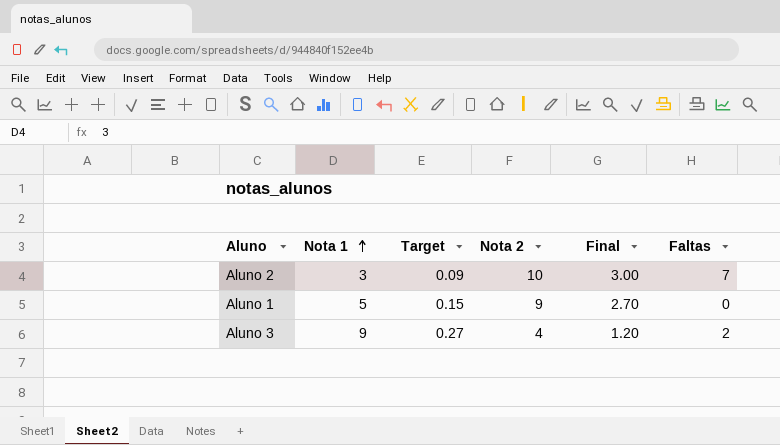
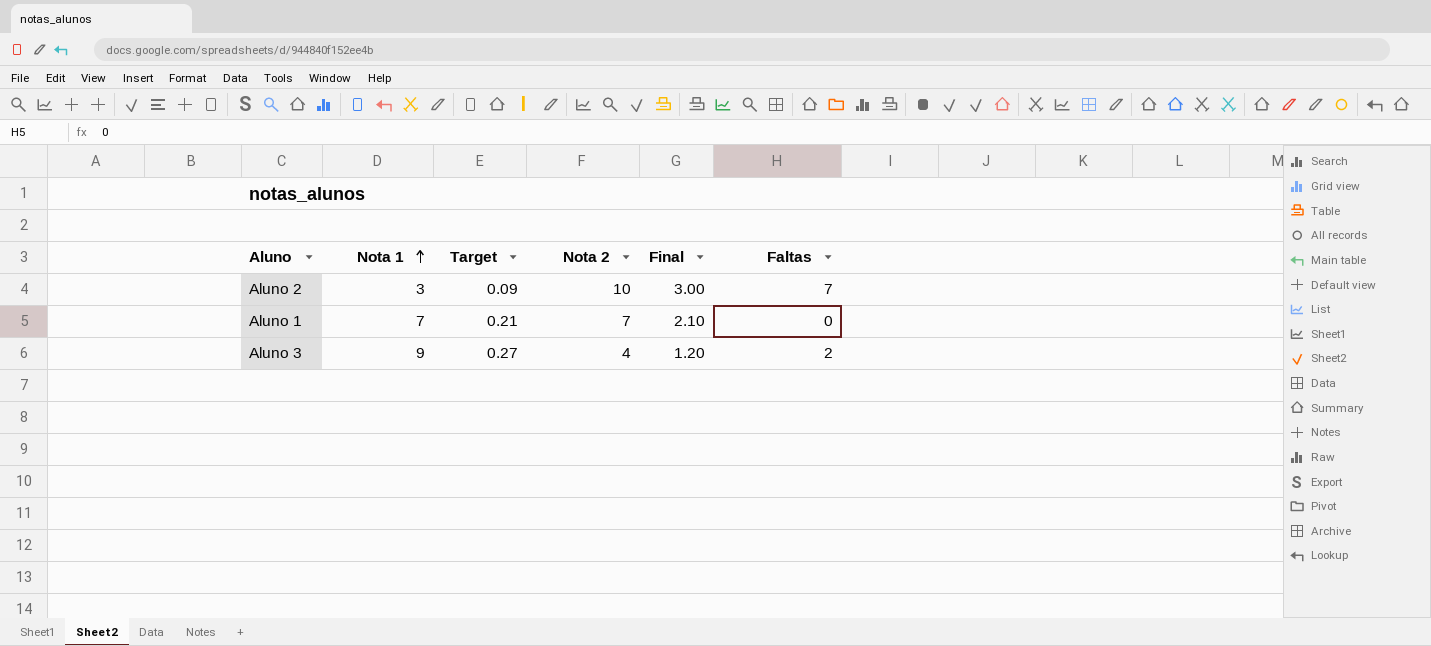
Aluno 1 | Nota 1: 5 -> 7
Aluno 1 | Target: 0.15 -> 0.21
Aluno 1 | Nota 2: 9 -> 7
Aluno 1 | Final: 2.70 -> 2.10

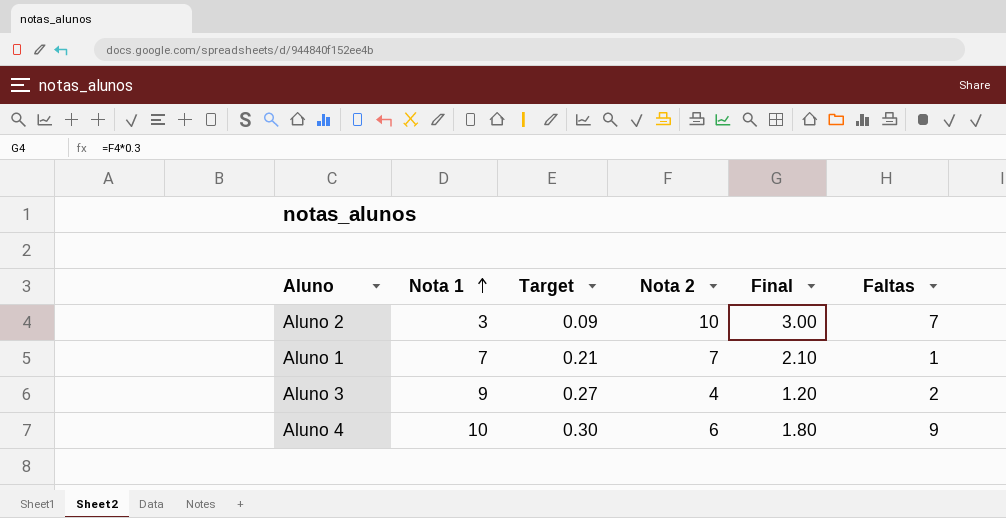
Aluno 1 | Faltas: 0 -> 1
row Aluno 4: none -> 10 | 0.30 | 6 | 1.80 | 9

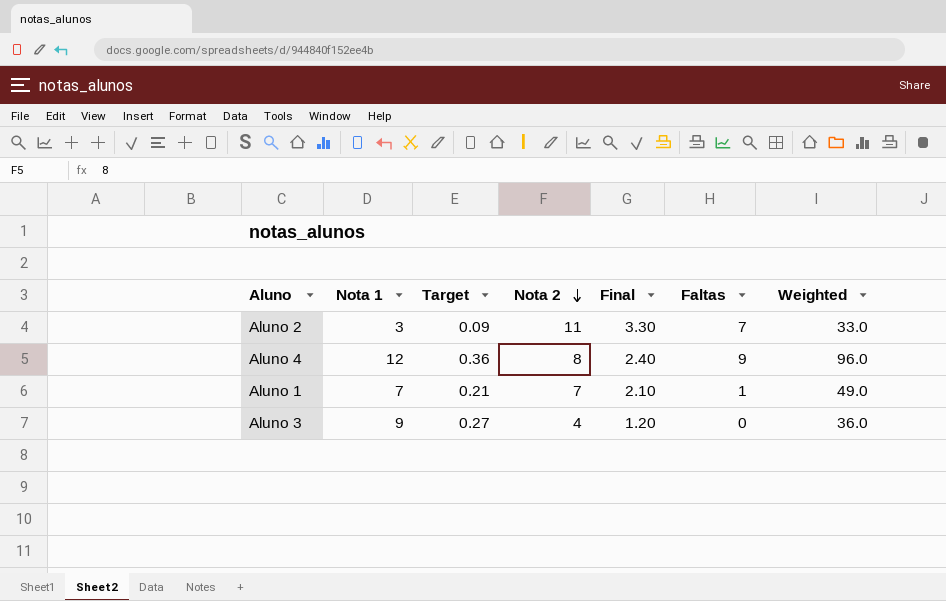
row order: Nota 1 ascending -> Nota 2 descending
column Weighted | formula: none -> [Nota 1] * [Nota 2]
Aluno 2 | Nota 2: 10 -> 11
Aluno 2 | Final: 3.00 -> 3.30
Aluno 4 | Nota 1: 10 -> 12
Aluno 4 | Target: 0.30 -> 0.36
Aluno 4 | Nota 2: 6 -> 8
Aluno 4 | Final: 1.80 -> 2.40
Aluno 3 | Faltas: 2 -> 0

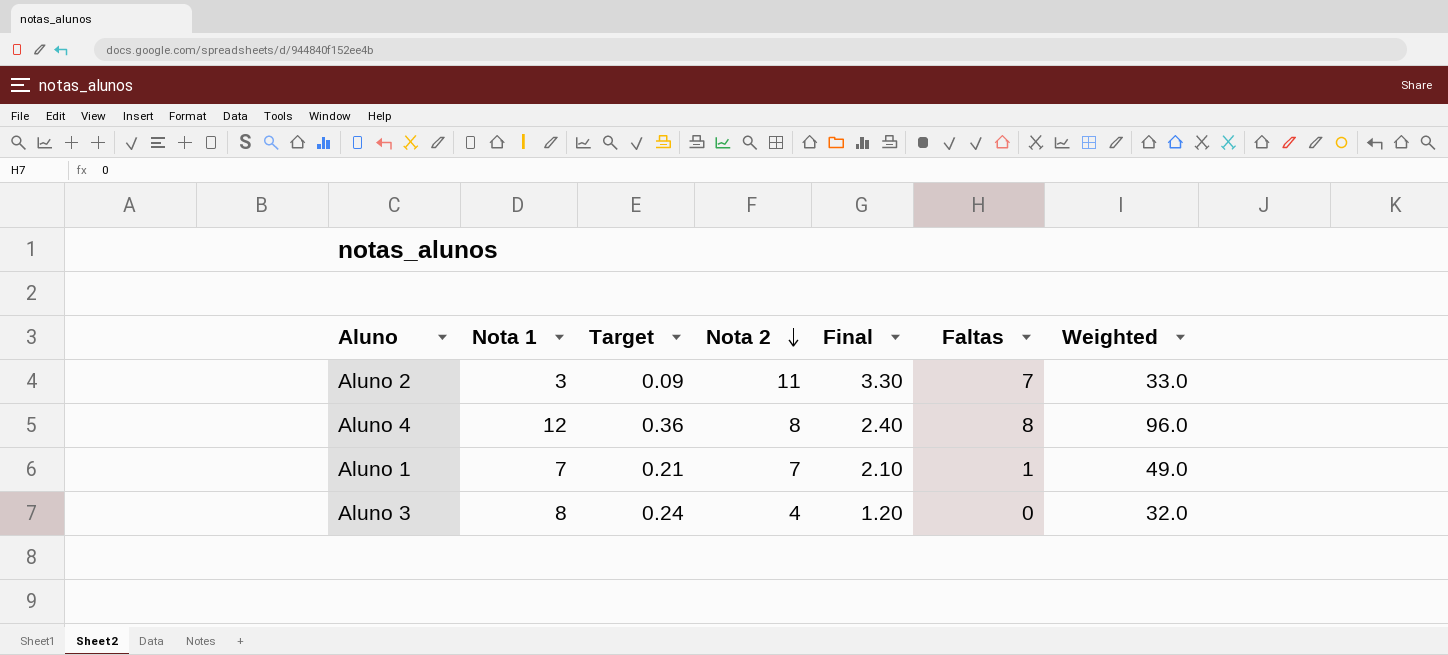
Aluno 4 | Faltas: 9 -> 8
Aluno 3 | Nota 1: 9 -> 8
Aluno 3 | Target: 0.27 -> 0.24
Aluno 3 | Weighted: 36.0 -> 32.0

